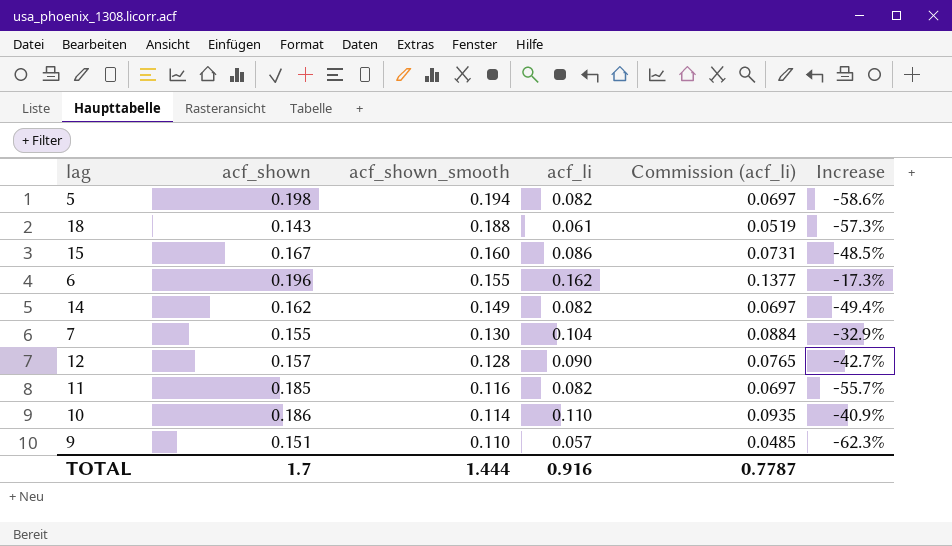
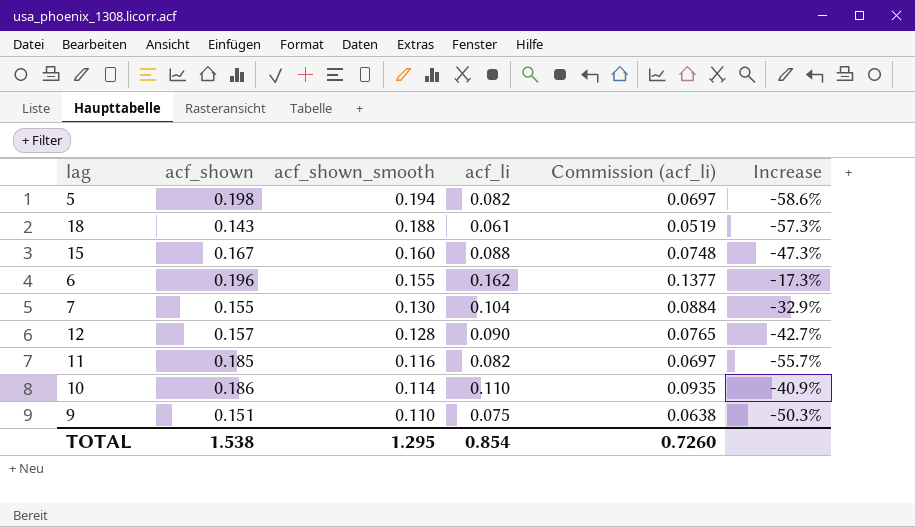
row 14: 0.162 | 0.149 | 0.082 | 0.0697 | -49.4% -> none
15 | acf_li: 0.086 -> 0.088
15 | Commission (acf_li): 0.0731 -> 0.0748
15 | Increase: -48.5% -> -47.3%
9 | acf_li: 0.057 -> 0.075
9 | Commission (acf_li): 0.0485 -> 0.0638
9 | Increase: -62.3% -> -50.3%
TOTAL | acf_shown: 1.7 -> 1.538
TOTAL | acf_shown_smooth: 1.444 -> 1.295
TOTAL | acf_li: 0.916 -> 0.854
TOTAL | Commission (acf_li): 0.7787 -> 0.7260

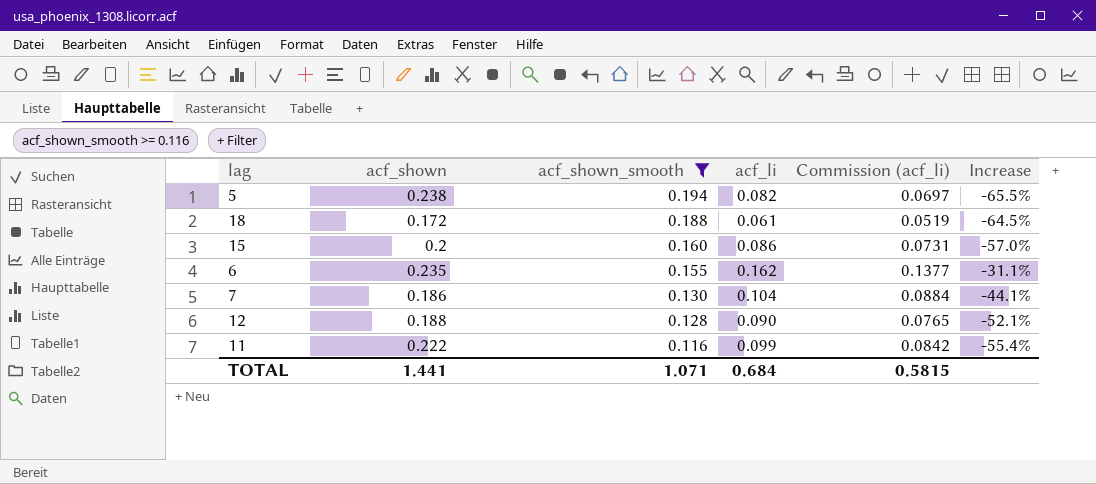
filter: none -> acf_shown_smooth >= 0.116
5 | acf_shown: 0.198 -> 0.238
5 | Increase: -58.6% -> -65.5%
18 | acf_shown: 0.143 -> 0.172
18 | Increase: -57.3% -> -64.5%
15 | acf_shown: 0.167 -> 0.2
15 | acf_li: 0.088 -> 0.086
15 | Commission (acf_li): 0.0748 -> 0.0731
15 | Increase: -47.3% -> -57.0%
6 | acf_shown: 0.196 -> 0.235
6 | Increase: -17.3% -> -31.1%
7 | acf_shown: 0.155 -> 0.186
7 | Increase: -32.9% -> -44.1%
12 | acf_shown: 0.157 -> 0.188
12 | Increase: -42.7% -> -52.1%
11 | acf_shown: 0.185 -> 0.222
11 | acf_li: 0.082 -> 0.099
11 | Commission (acf_li): 0.0697 -> 0.0842
11 | Increase: -55.7% -> -55.4%
TOTAL | acf_shown: 1.538 -> 1.441
TOTAL | acf_shown_smooth: 1.295 -> 1.071
TOTAL | acf_li: 0.854 -> 0.684
TOTAL | Commission (acf_li): 0.7260 -> 0.5815

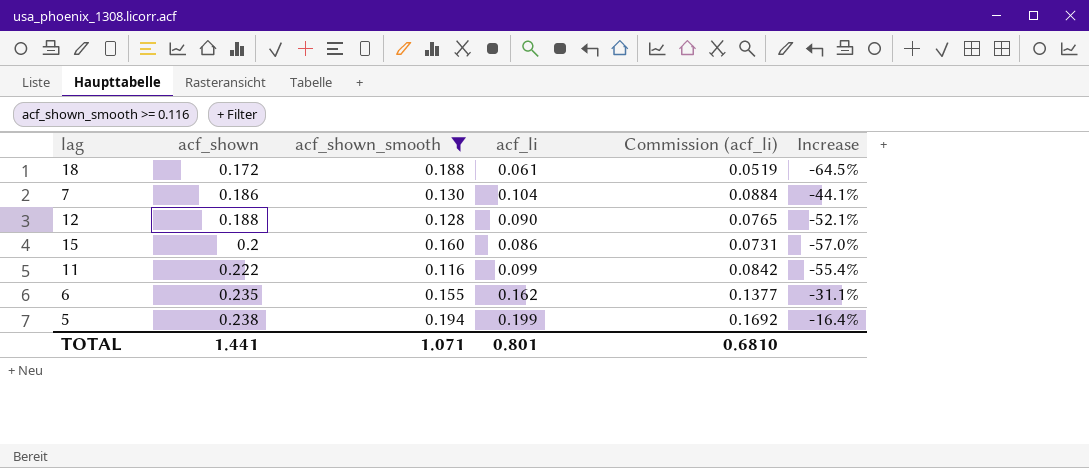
row order: acf_shown_smooth descending -> acf_shown ascending
5 | acf_li: 0.082 -> 0.199
5 | Commission (acf_li): 0.0697 -> 0.1692
5 | Increase: -65.5% -> -16.4%
TOTAL | acf_li: 0.684 -> 0.801
TOTAL | Commission (acf_li): 0.5815 -> 0.6810

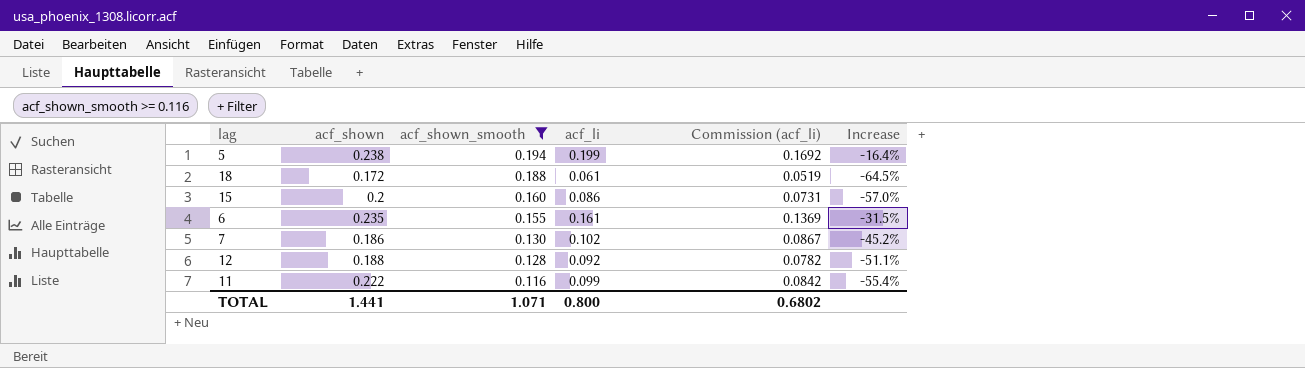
row order: acf_shown ascending -> acf_shown_smooth descending
6 | acf_li: 0.162 -> 0.161
6 | Commission (acf_li): 0.1377 -> 0.1369
6 | Increase: -31.1% -> -31.5%
7 | acf_li: 0.104 -> 0.102
7 | Commission (acf_li): 0.0884 -> 0.0867
7 | Increase: -44.1% -> -45.2%
12 | acf_li: 0.090 -> 0.092
12 | Commission (acf_li): 0.0765 -> 0.0782
12 | Increase: -52.1% -> -51.1%
TOTAL | acf_li: 0.801 -> 0.800
TOTAL | Commission (acf_li): 0.6810 -> 0.6802

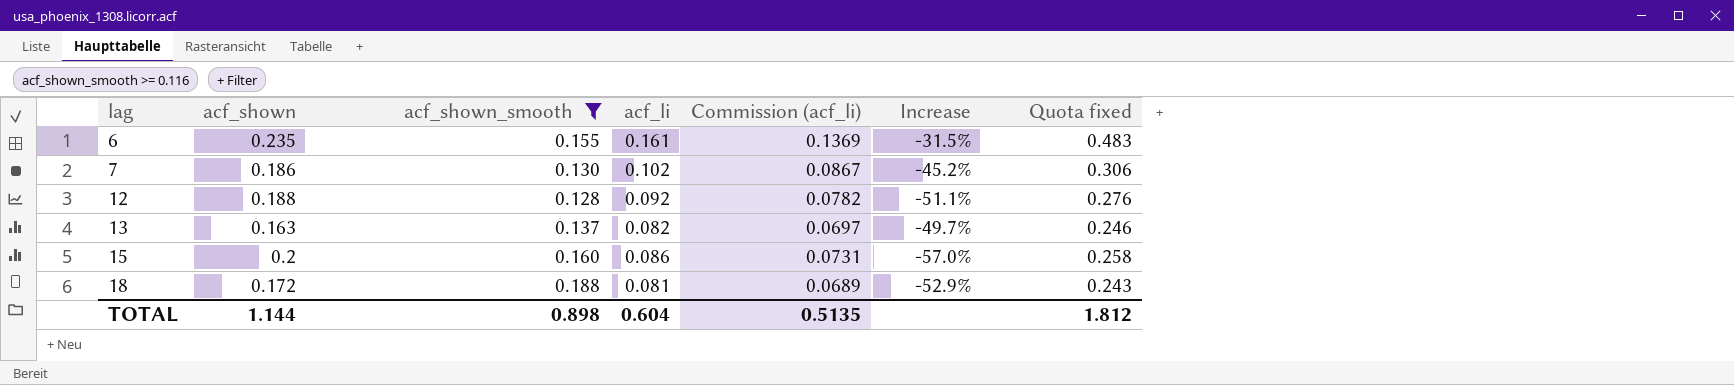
row order: acf_shown_smooth descending -> lag ascending
column Quota fixed | formula: none -> [acf_li] * 3
row 5: 0.238 | 0.194 | 0.199 | 0.1692 | -16.4% -> none
row 11: 0.222 | 0.116 | 0.099 | 0.0842 | -55.4% -> none
row 13: none -> 0.163 | 0.137 | 0.082 | 0.0697 | -49.7% | 0.246
18 | acf_li: 0.061 -> 0.081
18 | Commission (acf_li): 0.0519 -> 0.0689
18 | Increase: -64.5% -> -52.9%
TOTAL | acf_shown: 1.441 -> 1.144
TOTAL | acf_shown_smooth: 1.071 -> 0.898
TOTAL | acf_li: 0.800 -> 0.604
TOTAL | Commission (acf_li): 0.6802 -> 0.5135

